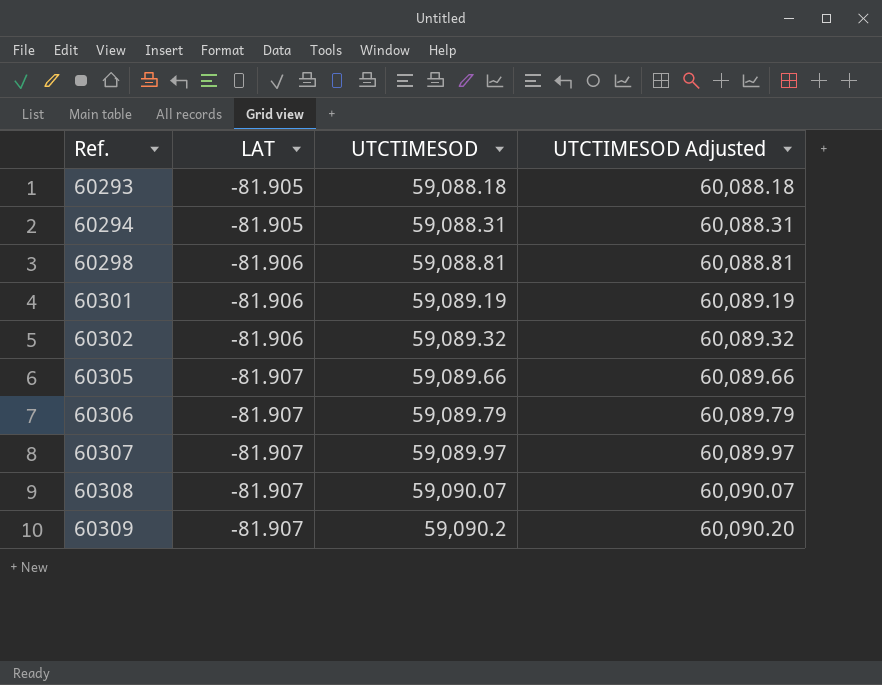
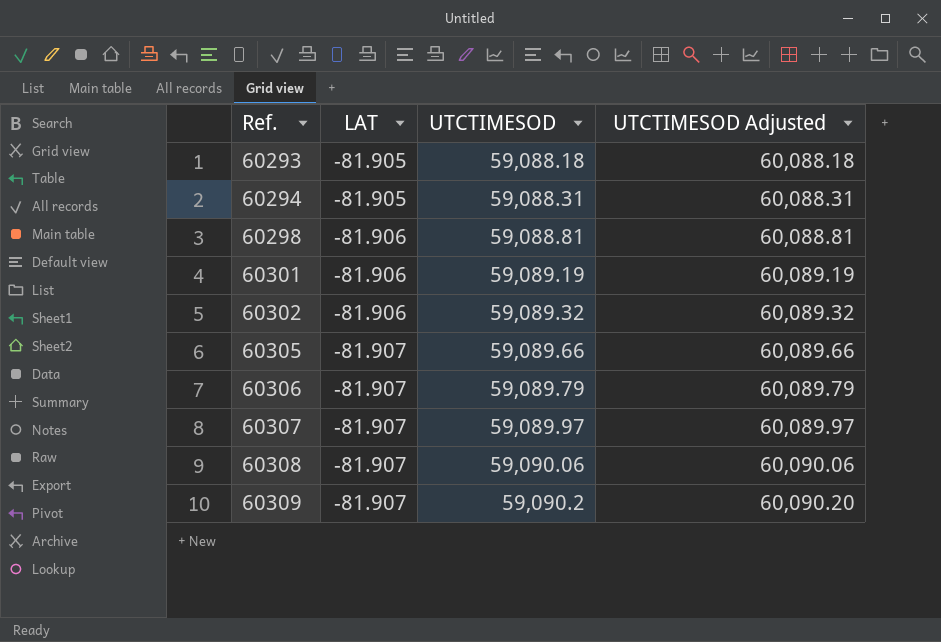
60308 | UTCTIMESOD: 59,090.07 -> 59,090.06
60308 | UTCTIMESOD Adjusted: 60,090.07 -> 60,090.06

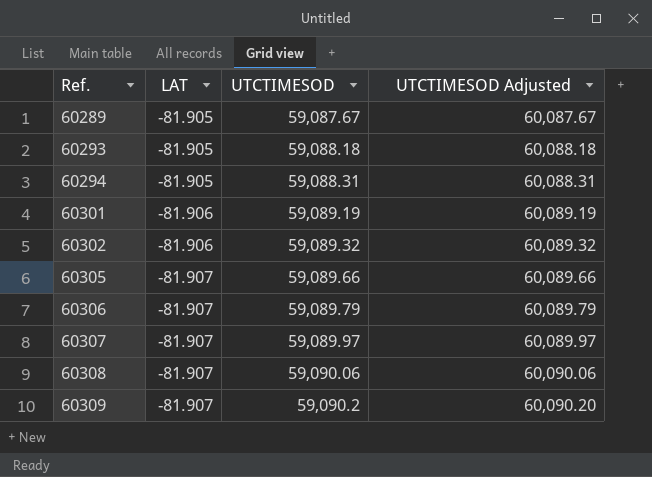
row 60298: -81.906 | 59,088.81 | 60,088.81 -> none
row 60289: none -> -81.905 | 59,087.67 | 60,087.67

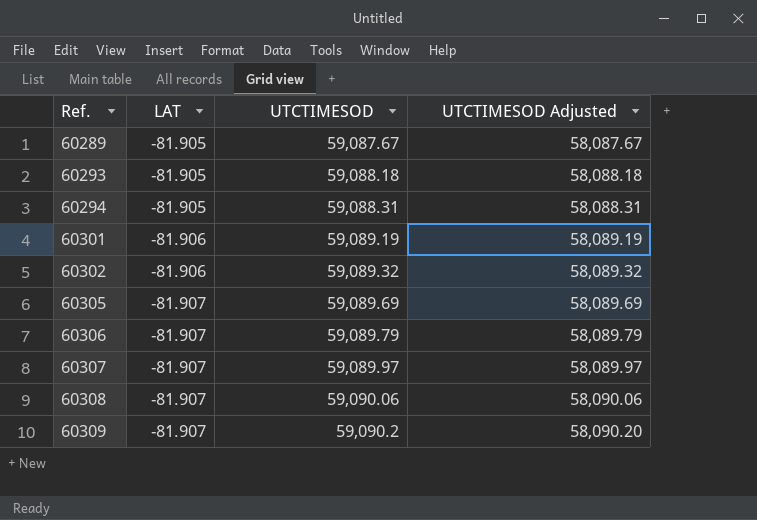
column UTCTIMESOD Adjusted | formula: [UTCTIMESOD] + 1000 -> [UTCTIMESOD] - 1000
60305 | UTCTIMESOD: 59,089.66 -> 59,089.69

